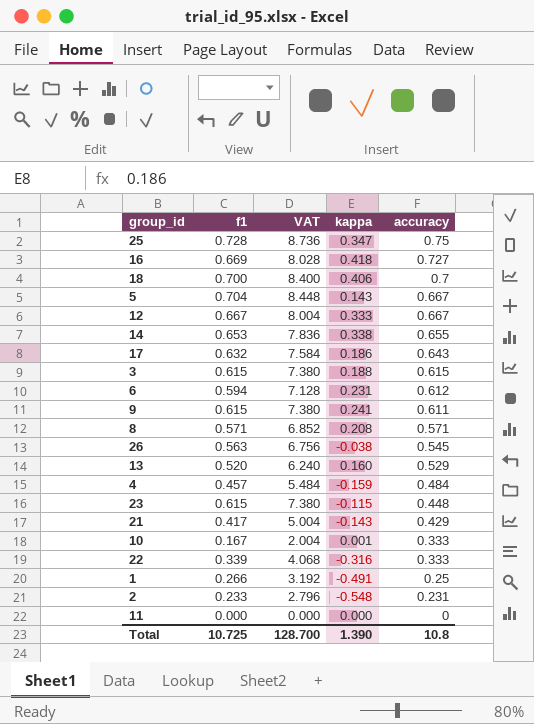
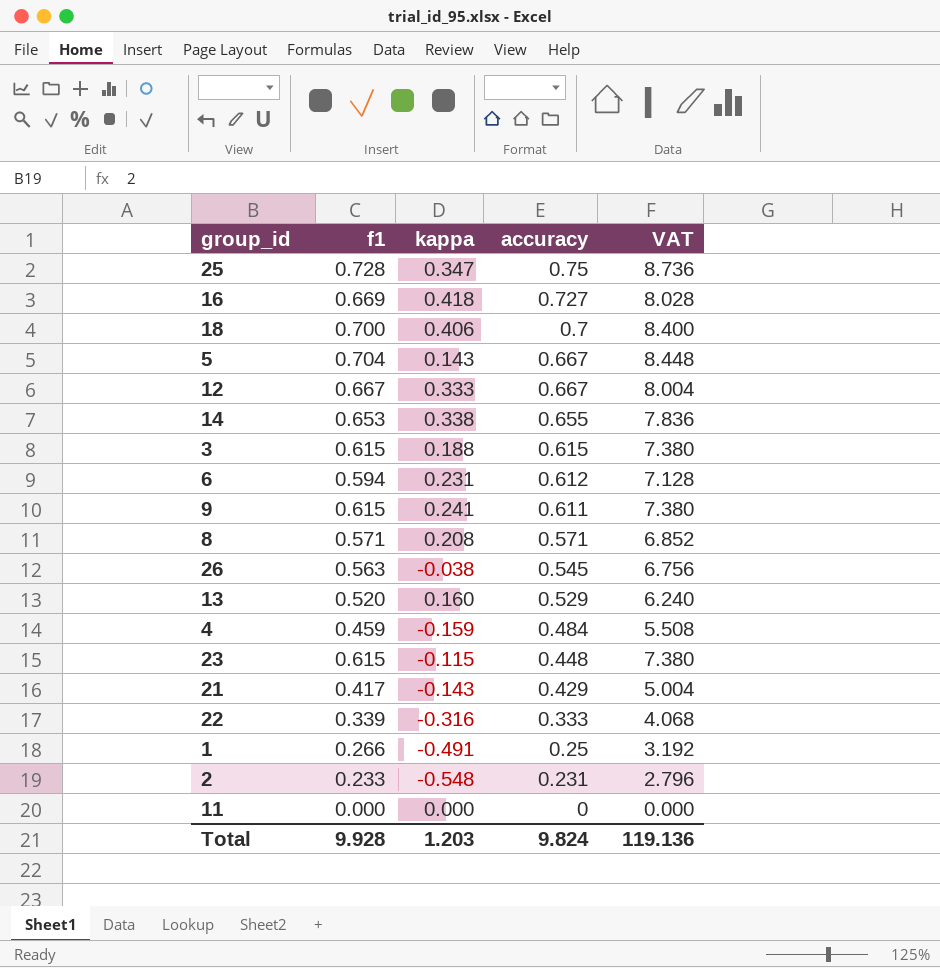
column VAT | position: 3 -> 5
row 17: 0.632 | 7.584 | 0.186 | 0.643 -> none
row 10: 0.167 | 2.004 | 0.001 | 0.333 -> none
4 | f1: 0.457 -> 0.459
4 | VAT: 5.484 -> 5.508
Total | f1: 10.725 -> 9.928
Total | kappa: 1.390 -> 1.203
Total | accuracy: 10.8 -> 9.824
Total | VAT: 128.700 -> 119.136

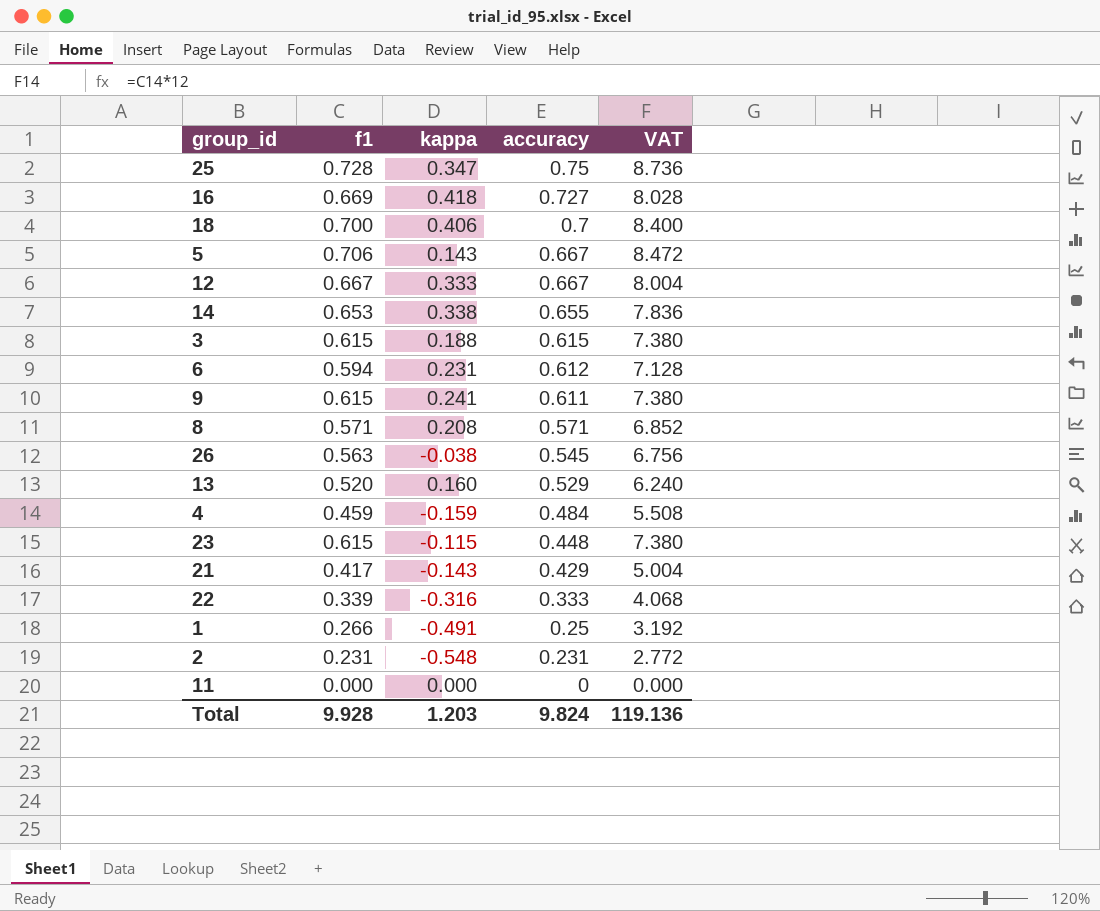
5 | f1: 0.704 -> 0.706
5 | VAT: 8.448 -> 8.472
2 | f1: 0.233 -> 0.231
2 | VAT: 2.796 -> 2.772

